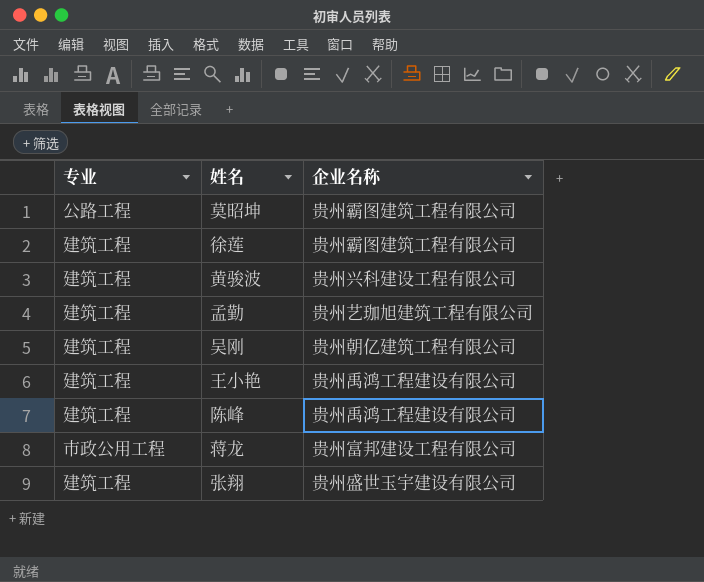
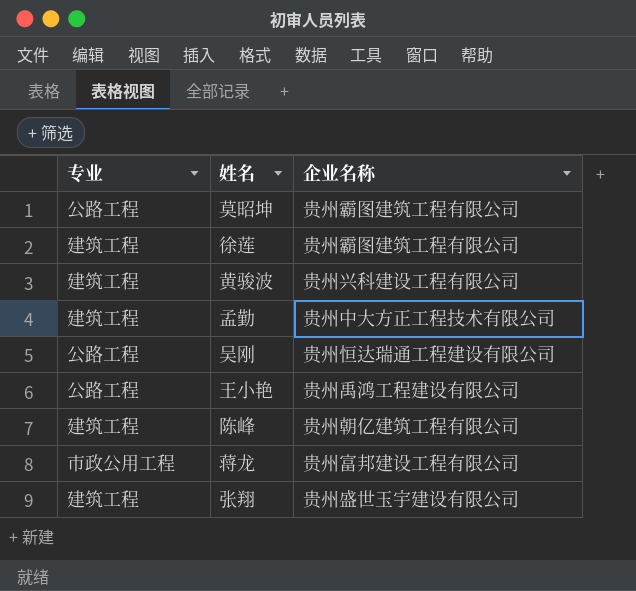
孟勤 | 企业名称: 贵州艺珈旭建筑工程有限公司 -> 贵州中大方正工程技术有限公司
吴刚 | 专业: 建筑工程 -> 公路工程
吴刚 | 企业名称: 贵州朝亿建筑工程有限公司 -> 贵州恒达瑞通工程建设有限公司
王小艳 | 专业: 建筑工程 -> 公路工程
陈峰 | 企业名称: 贵州禹鸿工程建设有限公司 -> 贵州朝亿建筑工程有限公司

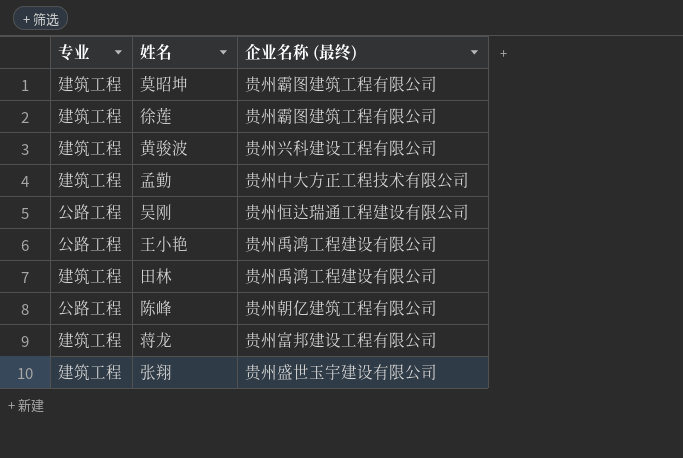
column name: 企业名称 -> 企业名称 (最终)
莫昭坤 | 专业: 公路工程 -> 建筑工程
row 田林: none -> 建筑工程 | 贵州禹鸿工程建设有限公司
陈峰 | 专业: 建筑工程 -> 公路工程
蒋龙 | 专业: 市政公用工程 -> 建筑工程

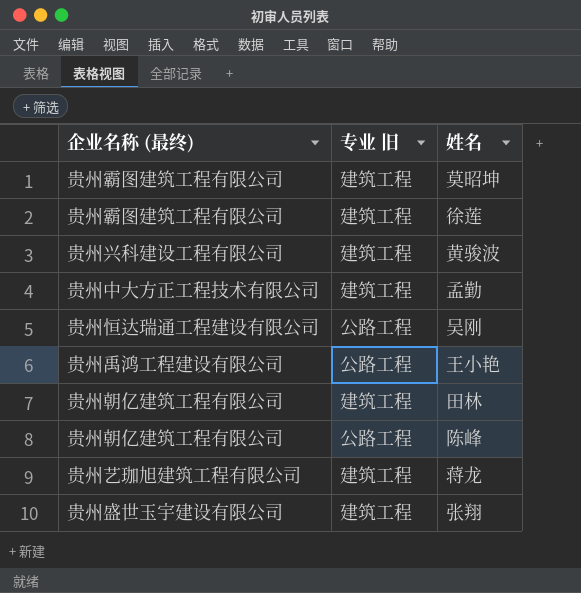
column 企业名称 (最终) | position: 3 -> 1
column name: 专业 -> 专业 旧
田林 | 企业名称 (最终): 贵州禹鸿工程建设有限公司 -> 贵州朝亿建筑工程有限公司
蒋龙 | 企业名称 (最终): 贵州富邦建设工程有限公司 -> 贵州艺珈旭建筑工程有限公司

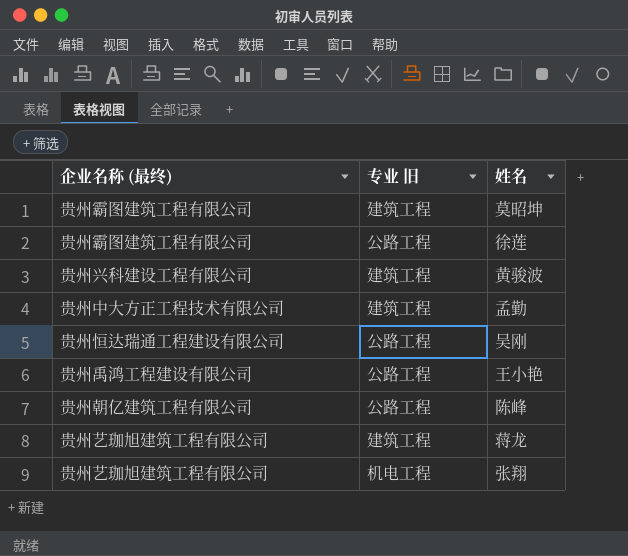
row 田林: 贵州朝亿建筑工程有限公司 | 建筑工程 -> none
徐莲 | 专业 旧: 建筑工程 -> 公路工程
张翔 | 企业名称 (最终): 贵州盛世玉宇建设有限公司 -> 贵州艺珈旭建筑工程有限公司
张翔 | 专业 旧: 建筑工程 -> 机电工程

